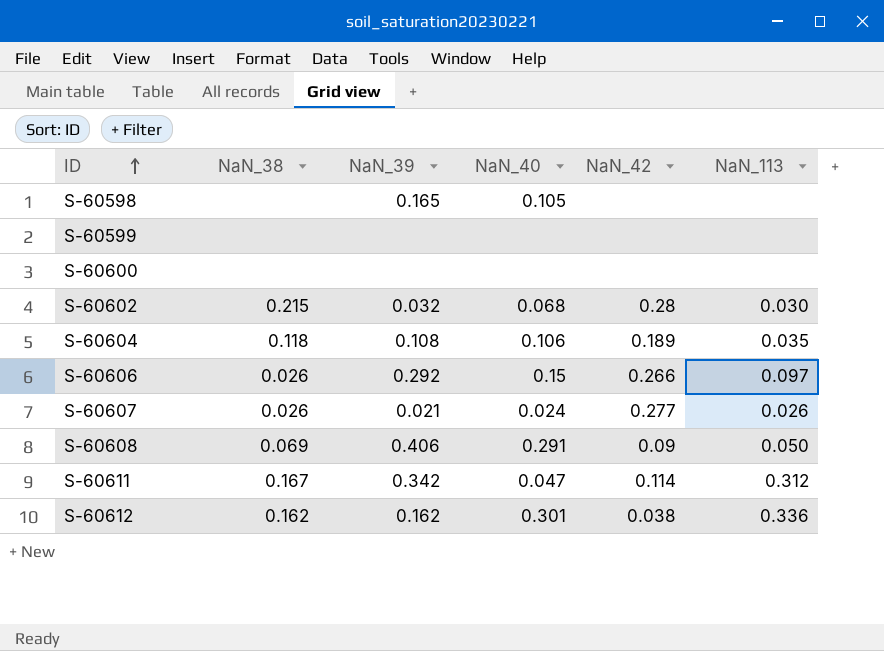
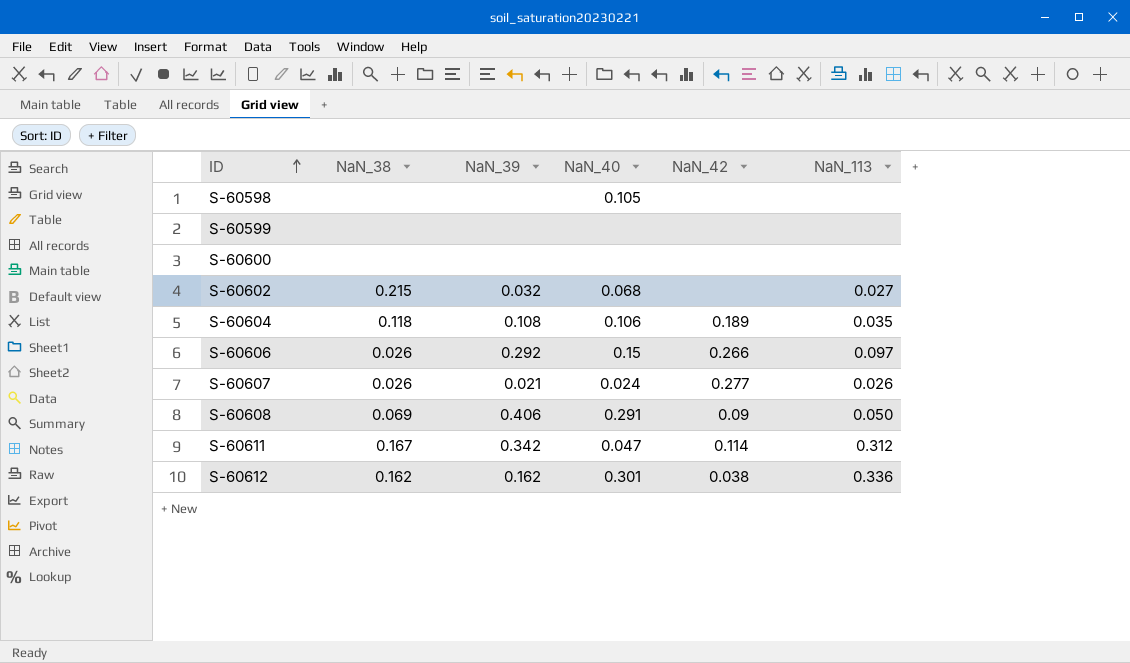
S-60598 | NaN_39: 0.165 -> none
S-60602 | NaN_42: 0.28 -> none
S-60602 | NaN_113: 0.030 -> 0.027

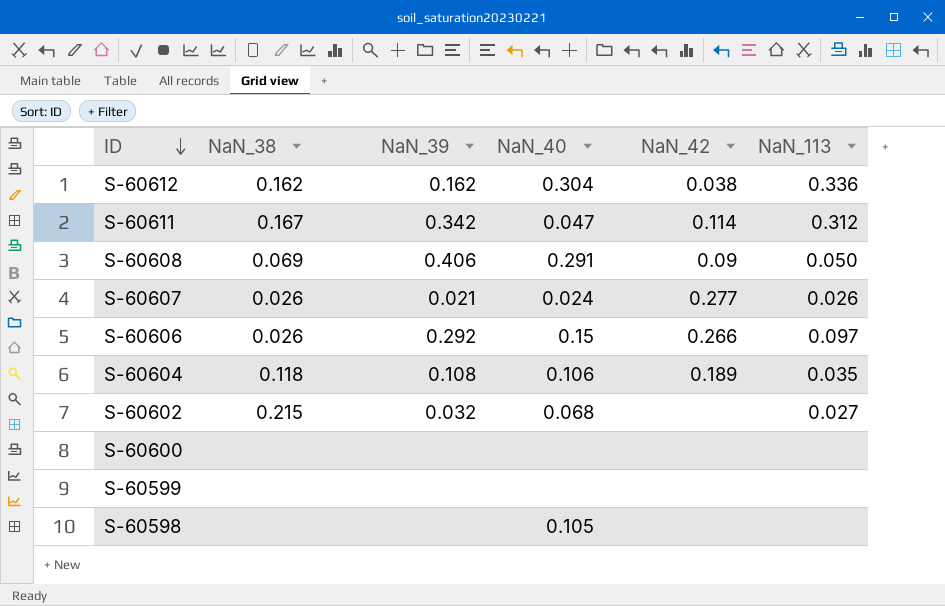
row order: ID ascending -> ID descending
S-60612 | NaN_40: 0.301 -> 0.304

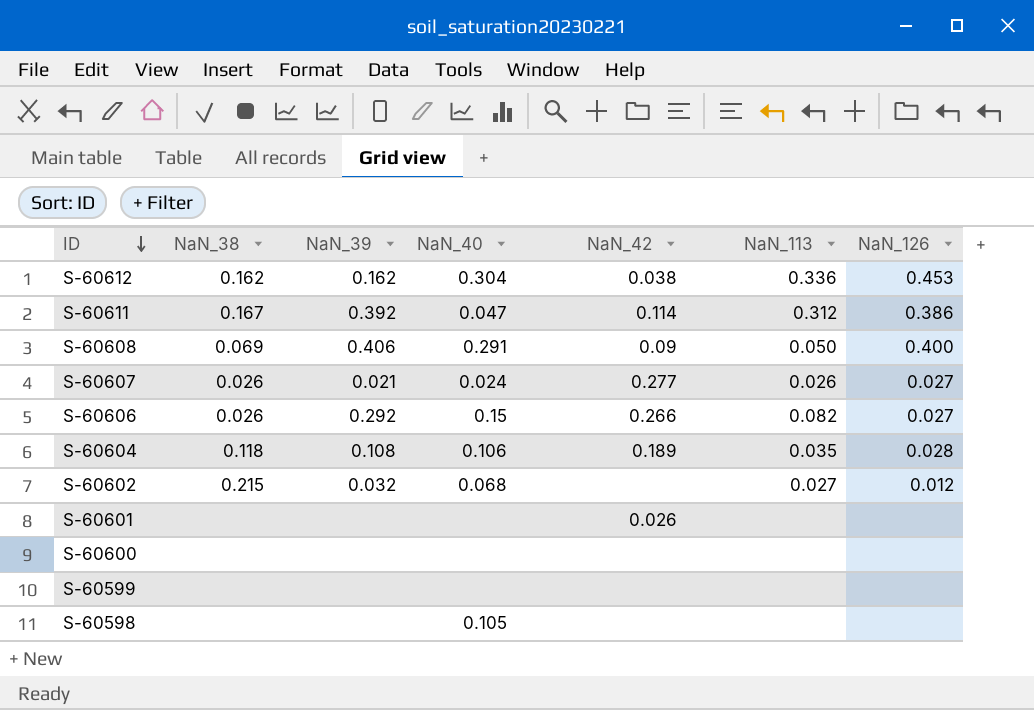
column NaN_126 | position: none -> 7
S-60611 | NaN_39: 0.342 -> 0.392
S-60606 | NaN_113: 0.097 -> 0.082
row S-60601: none -> none | none | none | 0.026 | none | none

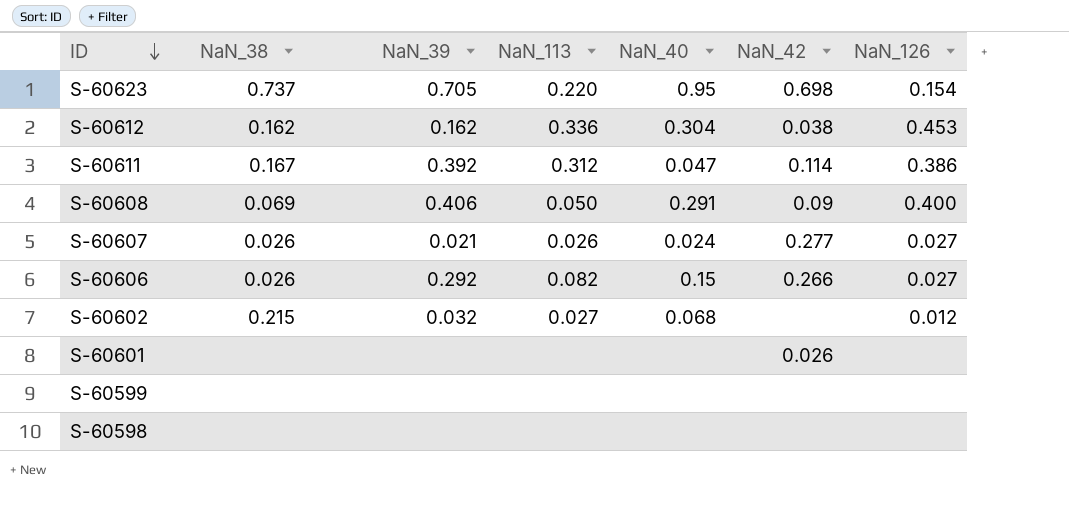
column NaN_113 | position: 6 -> 4
row S-60604: 0.118 | 0.108 | 0.106 | 0.189 | 0.035 | 0.028 -> none
row S-60600: none | none | none | none | none | none -> none
row S-60623: none -> 0.737 | 0.705 | 0.220 | 0.95 | 0.698 | 0.154
S-60598 | NaN_40: 0.105 -> none

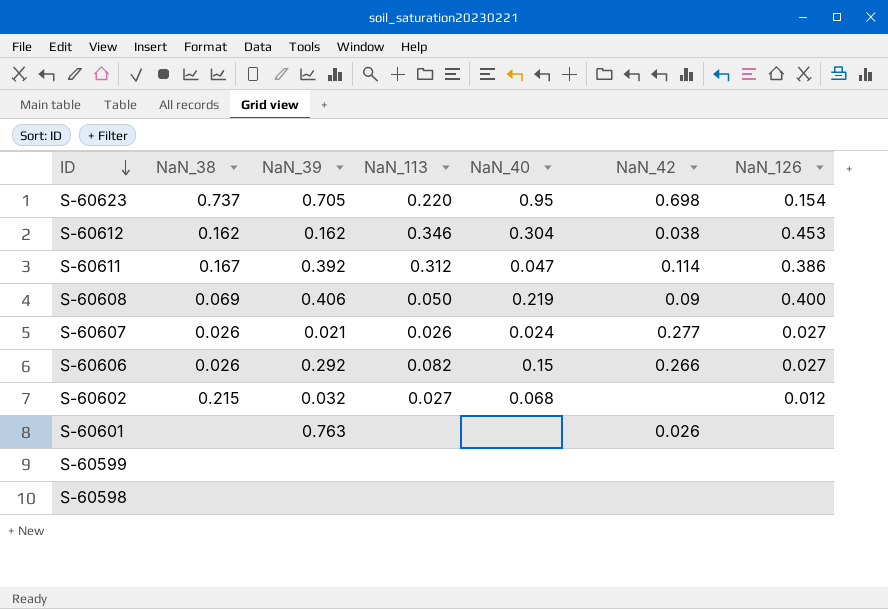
S-60612 | NaN_113: 0.336 -> 0.346
S-60608 | NaN_40: 0.291 -> 0.219
S-60601 | NaN_39: none -> 0.763

